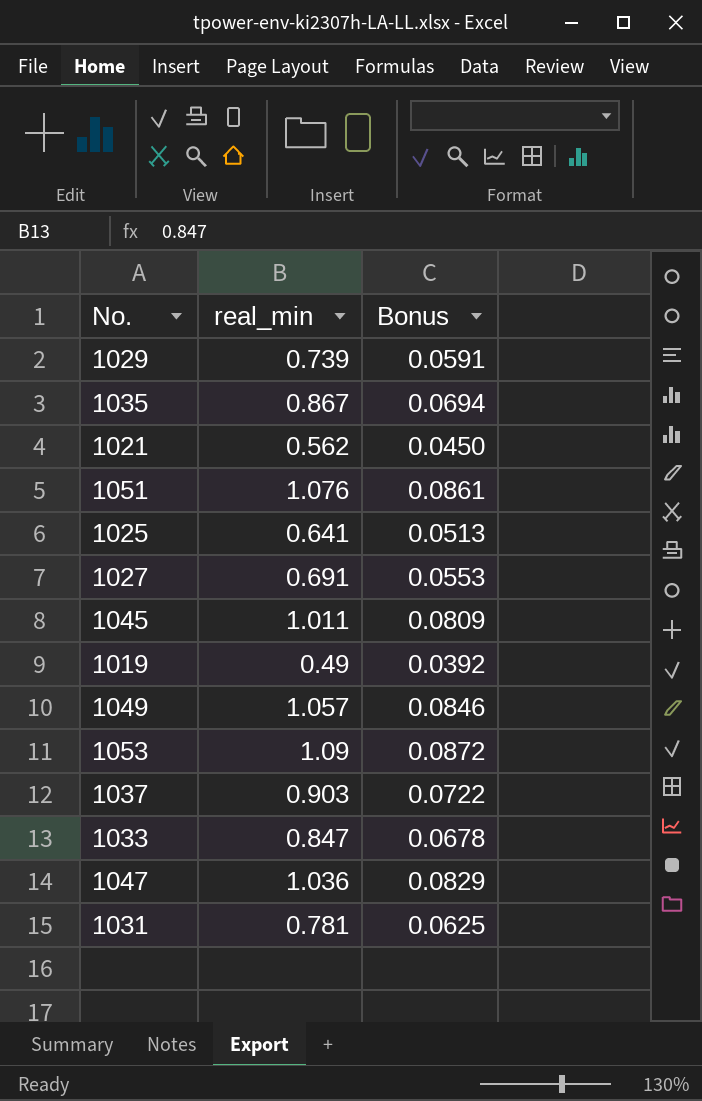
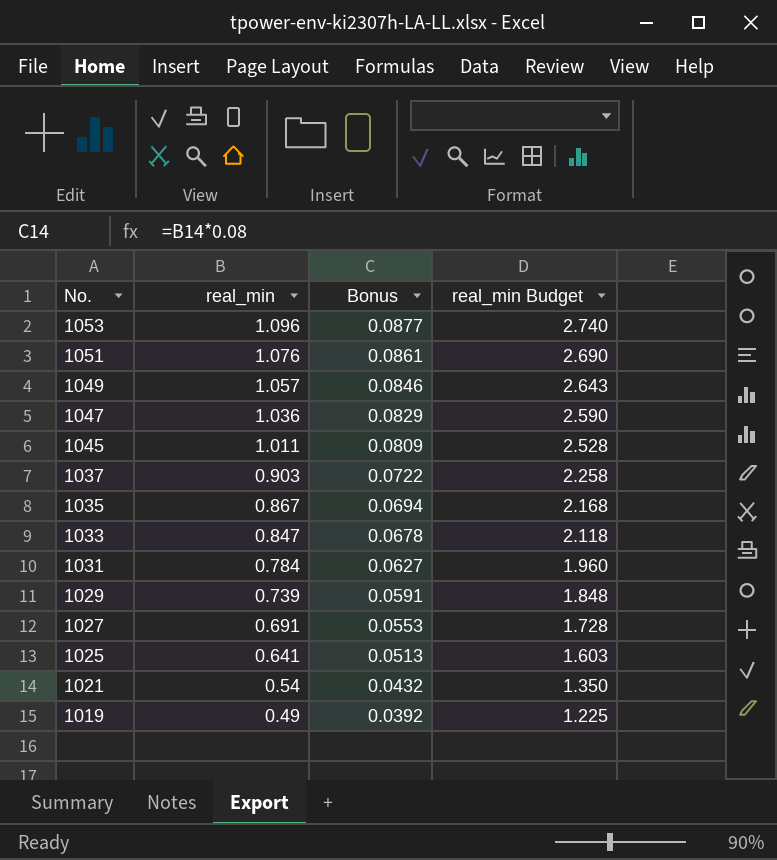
row order: none -> No. descending
column real_min Budget | formula: none -> [real_min] * 2.5
1053 | real_min: 1.09 -> 1.096
1053 | Bonus: 0.0872 -> 0.0877
1031 | real_min: 0.781 -> 0.784
1031 | Bonus: 0.0625 -> 0.0627
1021 | real_min: 0.562 -> 0.54
1021 | Bonus: 0.0450 -> 0.0432

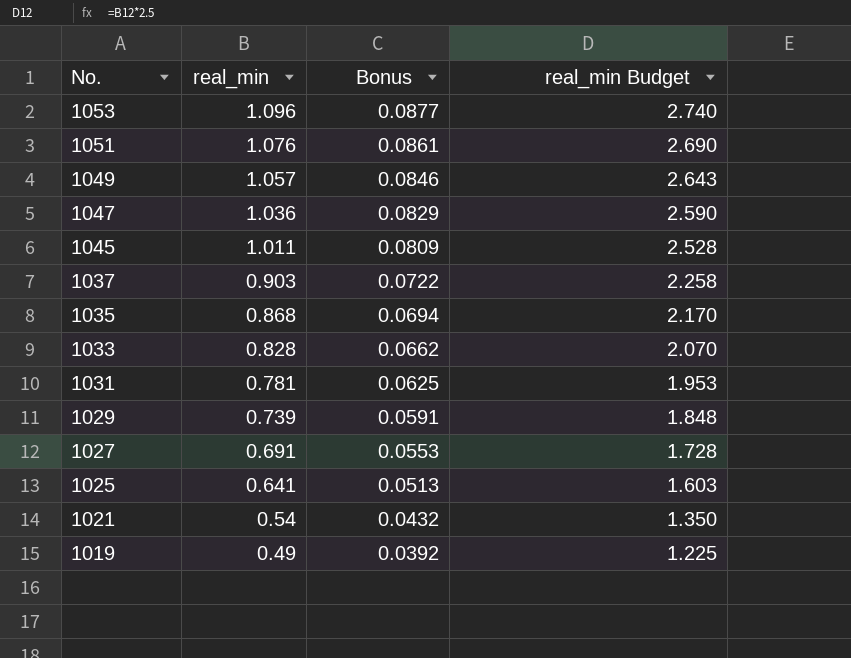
1035 | real_min: 0.867 -> 0.868
1035 | real_min Budget: 2.168 -> 2.170
1033 | real_min: 0.847 -> 0.828
1033 | Bonus: 0.0678 -> 0.0662
1033 | real_min Budget: 2.118 -> 2.070
1031 | real_min: 0.784 -> 0.781
1031 | Bonus: 0.0627 -> 0.0625
1031 | real_min Budget: 1.960 -> 1.953

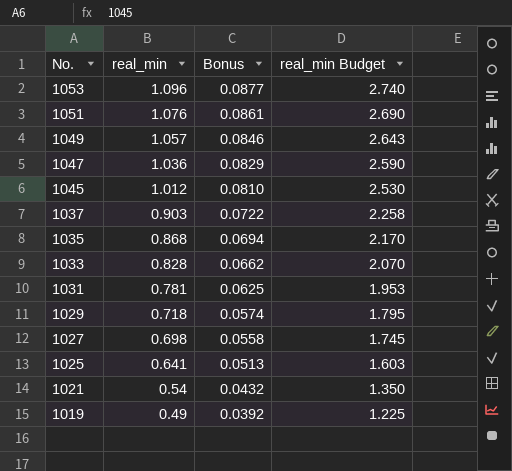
1045 | real_min: 1.011 -> 1.012
1045 | Bonus: 0.0809 -> 0.0810
1045 | real_min Budget: 2.528 -> 2.530
1029 | real_min: 0.739 -> 0.718
1029 | Bonus: 0.0591 -> 0.0574
1029 | real_min Budget: 1.848 -> 1.795
1027 | real_min: 0.691 -> 0.698
1027 | Bonus: 0.0553 -> 0.0558
1027 | real_min Budget: 1.728 -> 1.745

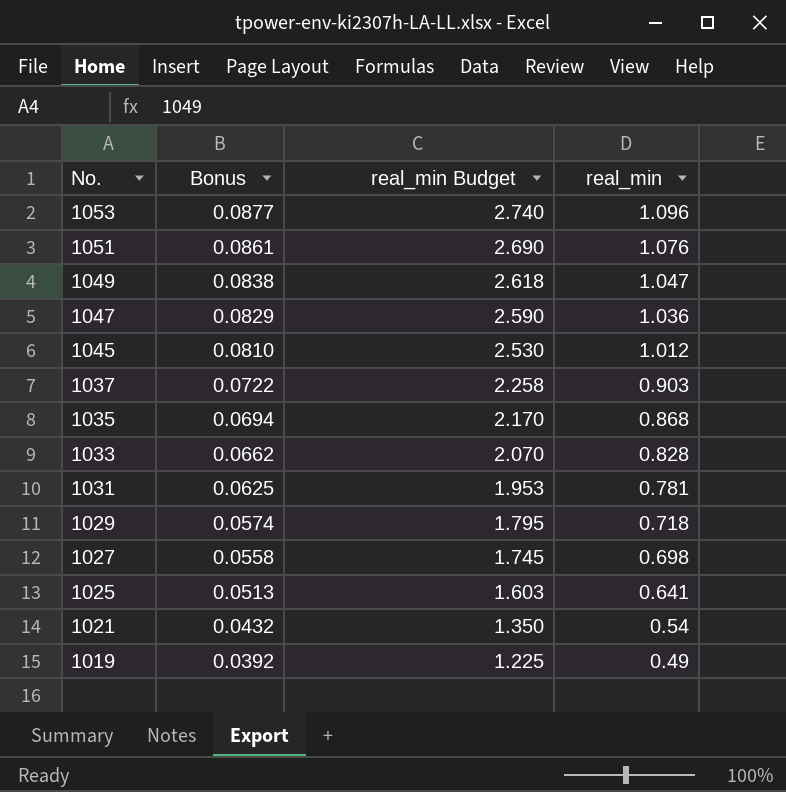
column real_min | position: 2 -> 4
1049 | Bonus: 0.0846 -> 0.0838
1049 | real_min Budget: 2.643 -> 2.618
1049 | real_min: 1.057 -> 1.047

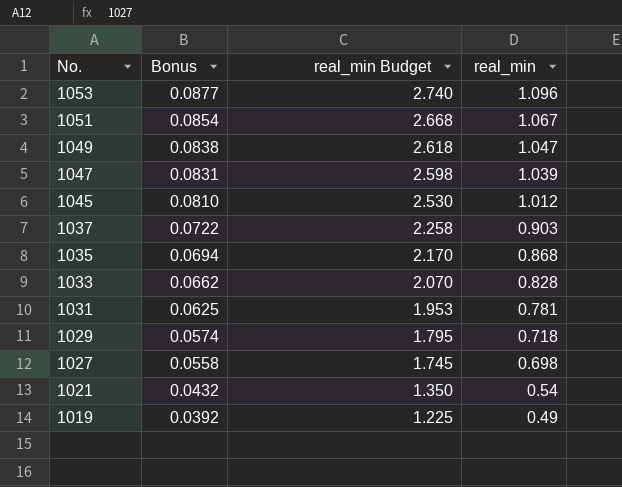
row 1025: 0.0513 | 1.603 | 0.641 -> none
1051 | Bonus: 0.0861 -> 0.0854
1051 | real_min Budget: 2.690 -> 2.668
1051 | real_min: 1.076 -> 1.067
1047 | Bonus: 0.0829 -> 0.0831
1047 | real_min Budget: 2.590 -> 2.598
1047 | real_min: 1.036 -> 1.039

